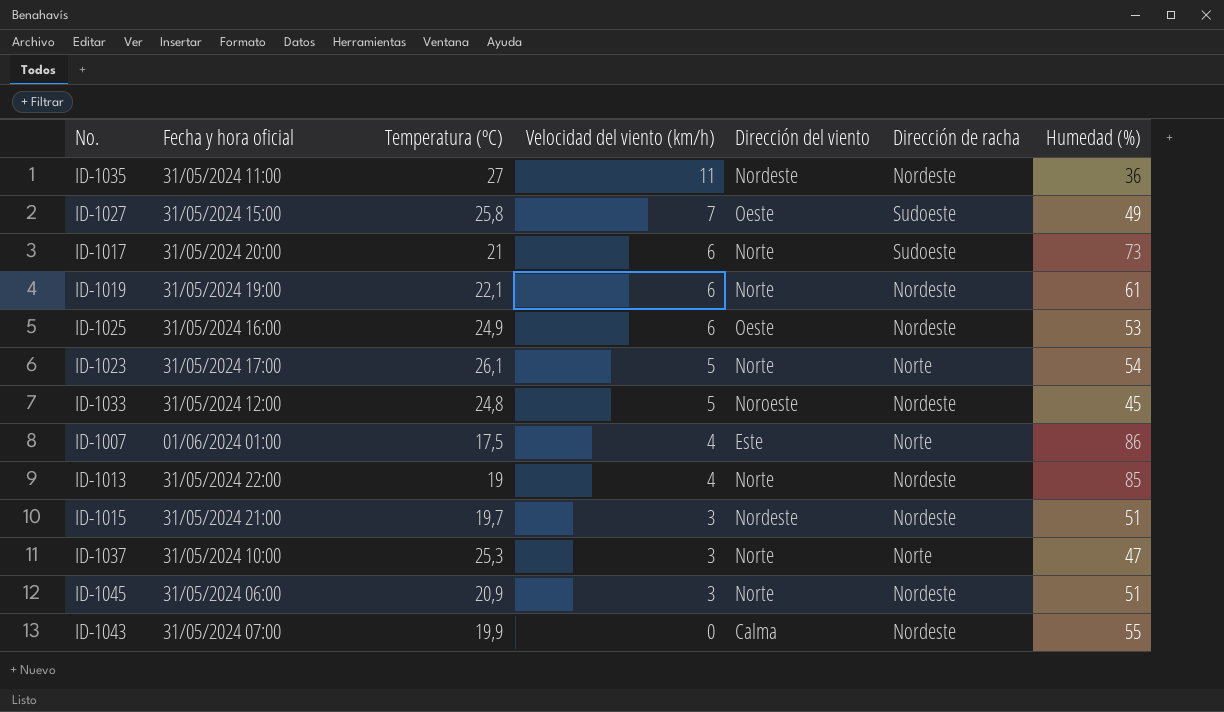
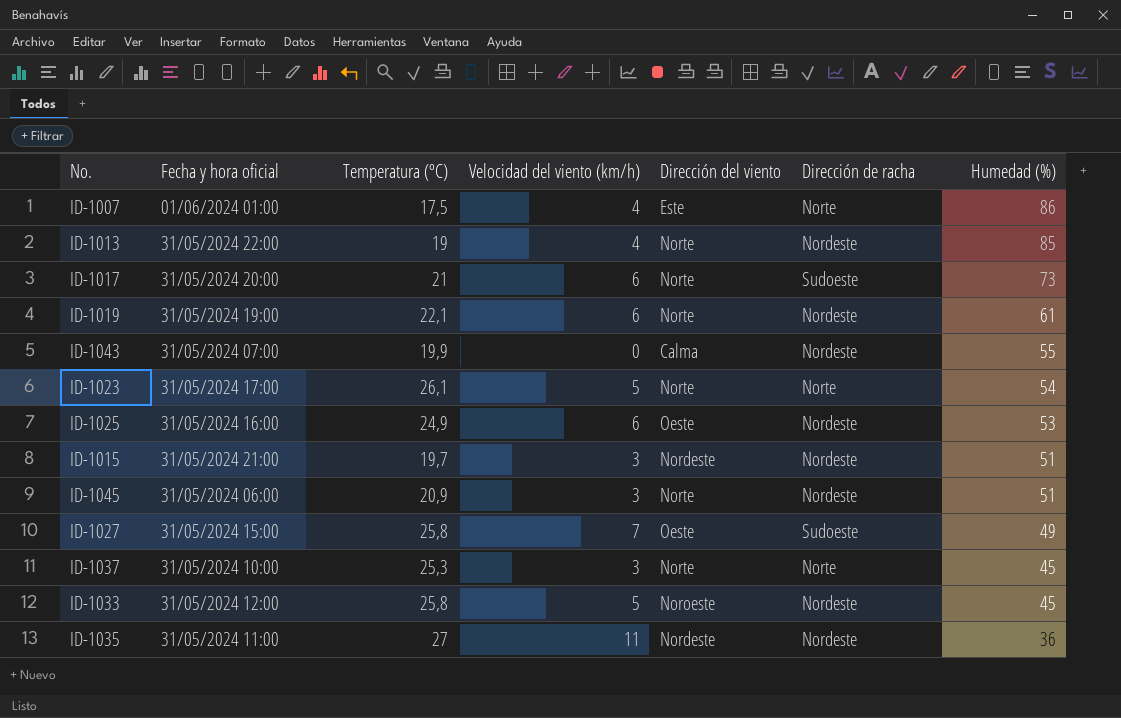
row order: Velocidad del viento (km/h) descending -> Humedad (%) descending
ID-1037 | Humedad (%): 47 -> 45
ID-1033 | Temperatura (ºC): 24,8 -> 25,8

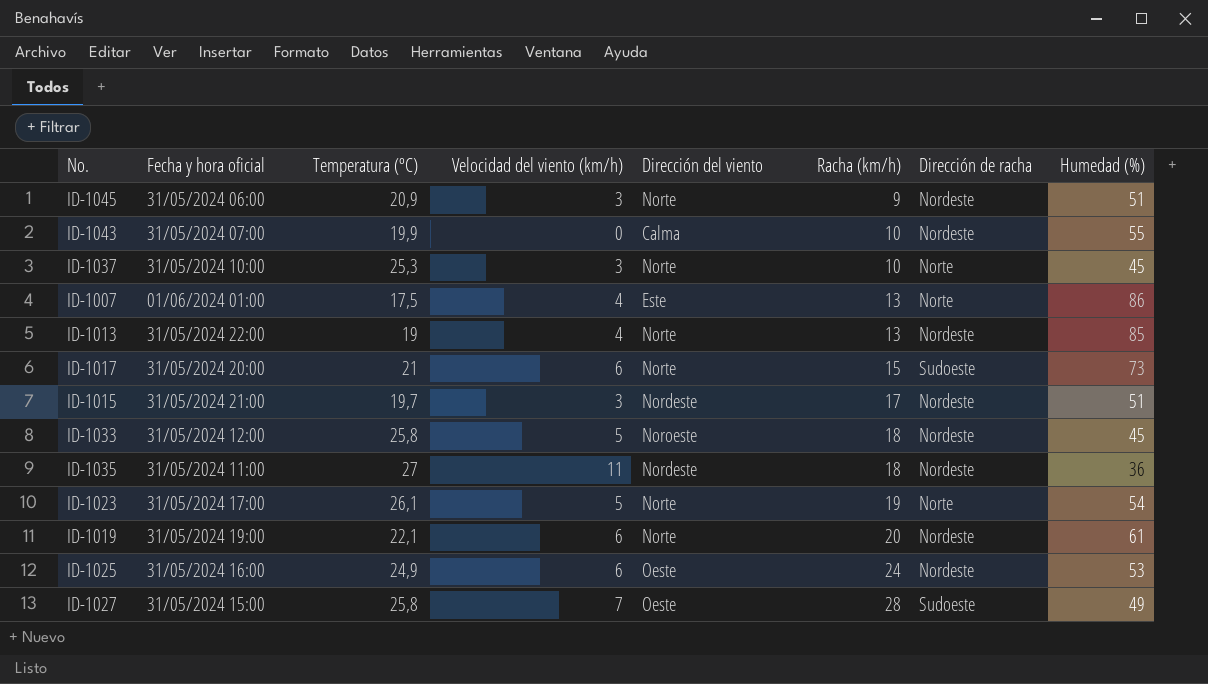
row order: Humedad (%) descending -> Racha (km/h) ascending
column Racha (km/h) | position: none -> 6

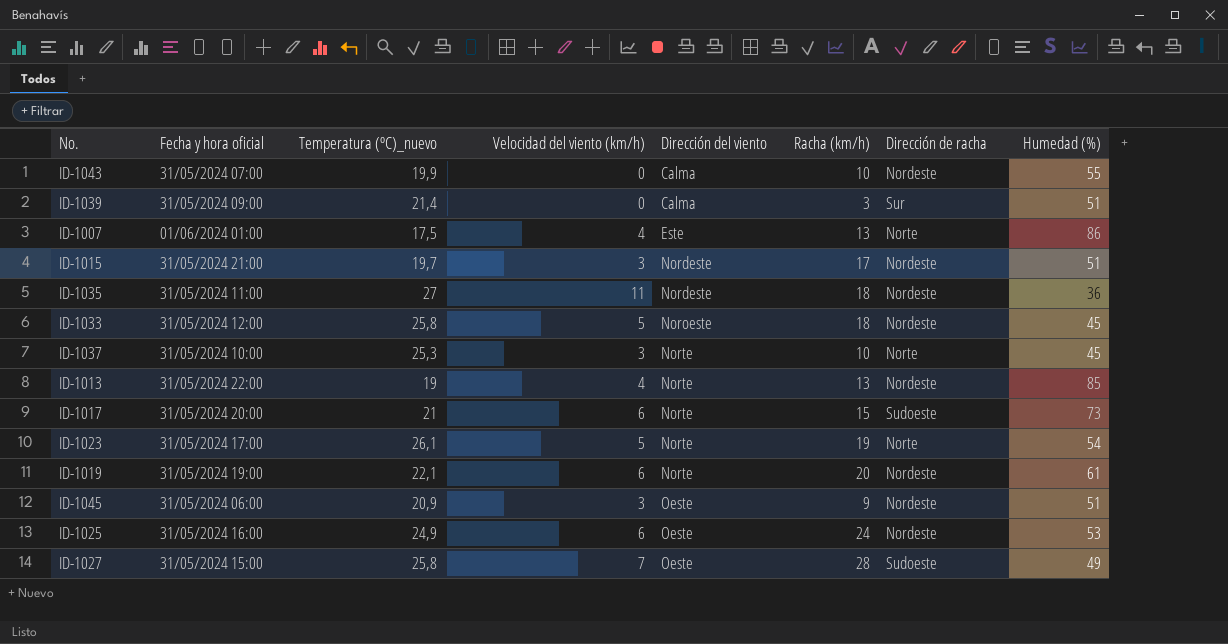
row order: Racha (km/h) ascending -> Dirección del viento ascending
column name: Temperatura (ºC) -> Temperatura (ºC)_nuevo
row ID-1039: none -> 31/05/2024 09:00 | 21,4 | 0 | Calma | 3 | Sur | 51
ID-1045 | Dirección del viento: Norte -> Oeste

